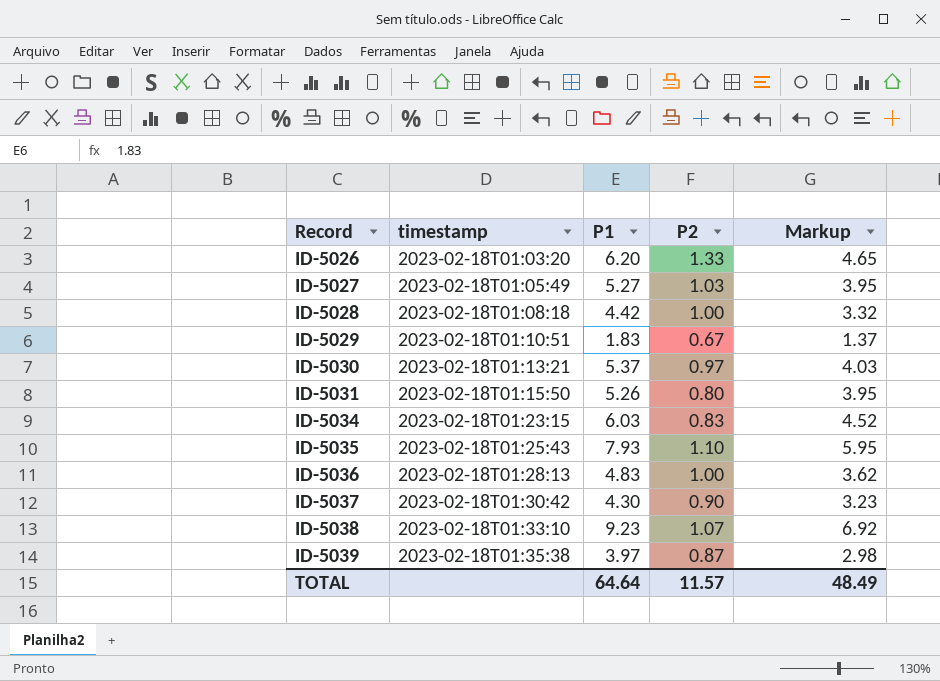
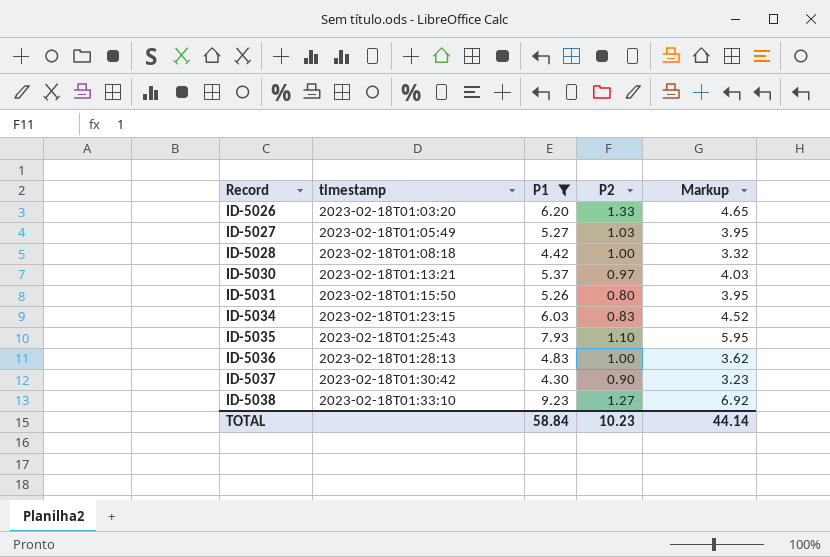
filter: none -> P1 >= 4.30
ID-5038 | P2: 1.07 -> 1.27
TOTAL | P1: 64.64 -> 58.84
TOTAL | P2: 11.57 -> 10.23
TOTAL | Markup: 48.49 -> 44.14

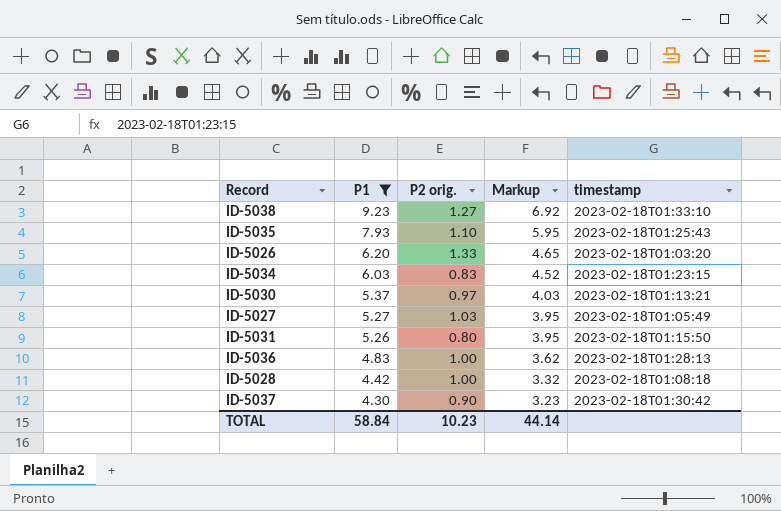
row order: Record ascending -> P1 descending
column name: P2 -> P2 orig.
column timestamp | position: 2 -> 5

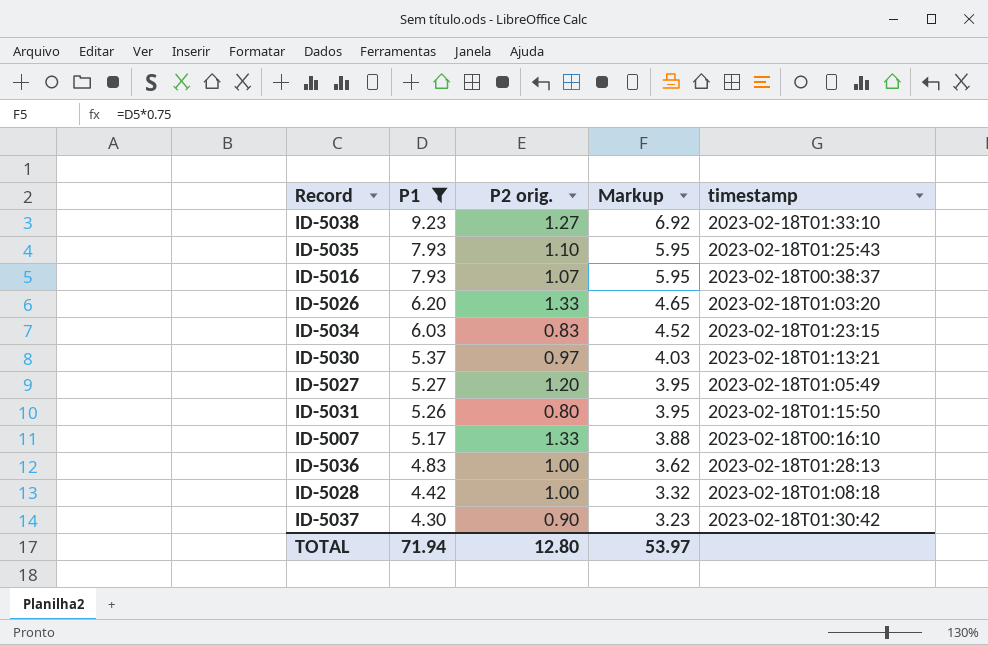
row ID-5016: none -> 7.93 | 1.07 | 5.95 | 2023-02-18T00:38:37
ID-5027 | P2 orig.: 1.03 -> 1.20
row ID-5007: none -> 5.17 | 1.33 | 3.88 | 2023-02-18T00:16:10
TOTAL | P1: 58.84 -> 71.94
TOTAL | P2 orig.: 10.23 -> 12.80
TOTAL | Markup: 44.14 -> 53.97

